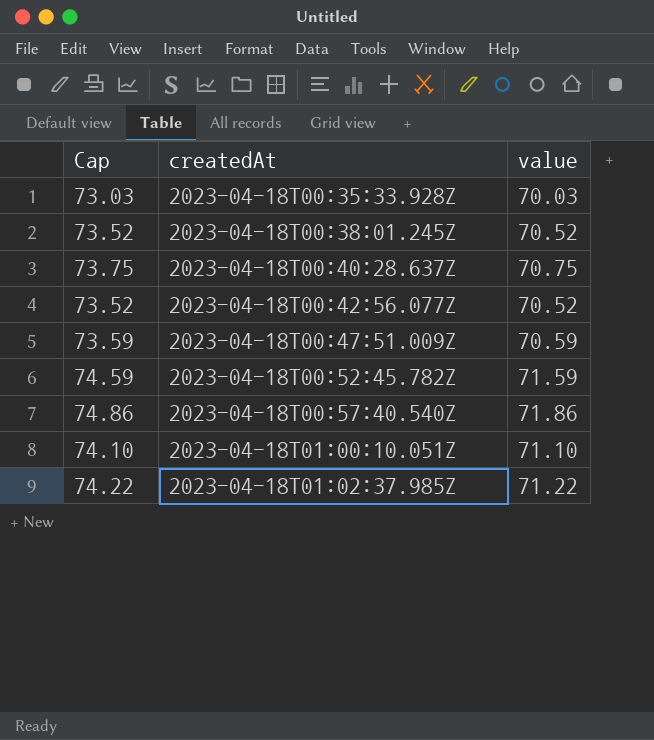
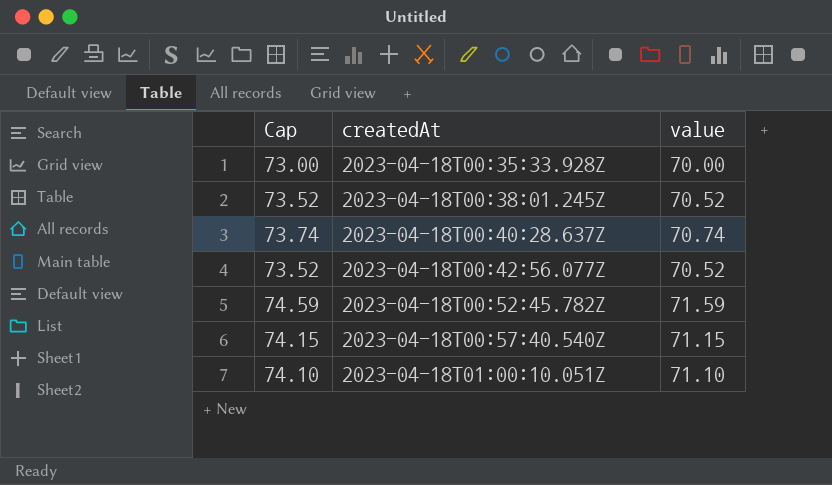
row 2023-04-18T00:47:51.009Z: 73.59 | 70.59 -> none
row 2023-04-18T01:02:37.985Z: 74.22 | 71.22 -> none
2023-04-18T00:35:33.928Z | Cap: 73.03 -> 73.00
2023-04-18T00:35:33.928Z | value: 70.03 -> 70.00
2023-04-18T00:40:28.637Z | Cap: 73.75 -> 73.74
2023-04-18T00:40:28.637Z | value: 70.75 -> 70.74
2023-04-18T00:57:40.540Z | Cap: 74.86 -> 74.15
2023-04-18T00:57:40.540Z | value: 71.86 -> 71.15

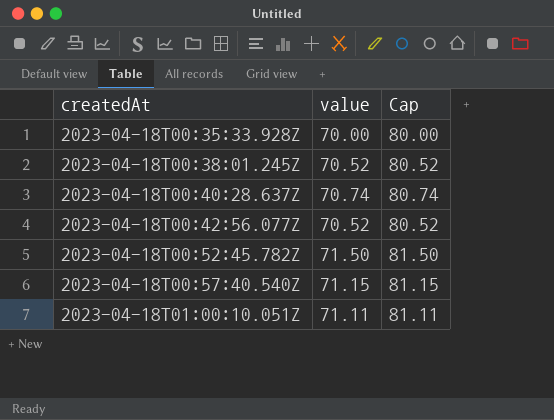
column Cap | formula: [value] + 3 -> [value] + 10
column Cap | position: 1 -> 3
2023-04-18T00:52:45.782Z | value: 71.59 -> 71.50
2023-04-18T01:00:10.051Z | value: 71.10 -> 71.11

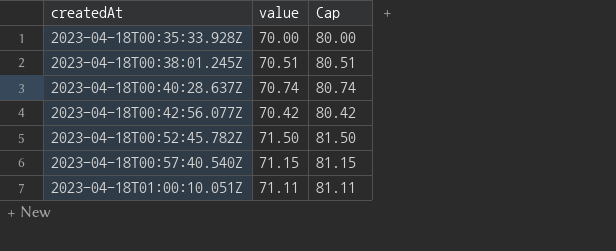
2023-04-18T00:38:01.245Z | value: 70.52 -> 70.51
2023-04-18T00:38:01.245Z | Cap: 80.52 -> 80.51
2023-04-18T00:42:56.077Z | value: 70.52 -> 70.42
2023-04-18T00:42:56.077Z | Cap: 80.52 -> 80.42

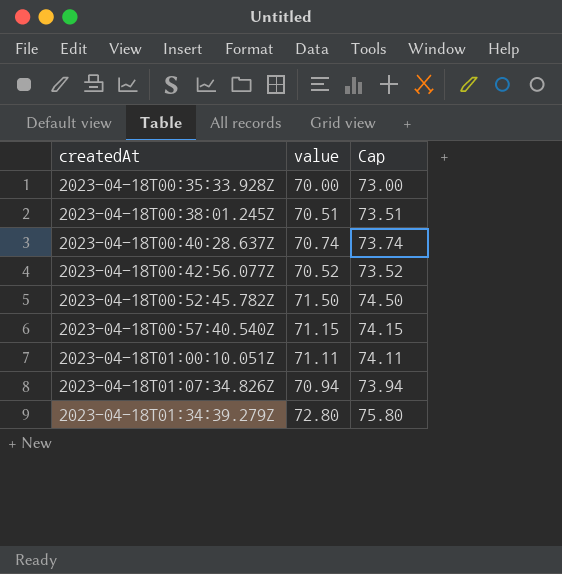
column Cap | formula: [value] + 10 -> [value] + 3
2023-04-18T00:42:56.077Z | value: 70.42 -> 70.52
row 2023-04-18T01:07:34.826Z: none -> 70.94 | 73.94
row 2023-04-18T01:34:39.279Z: none -> 72.80 | 75.80

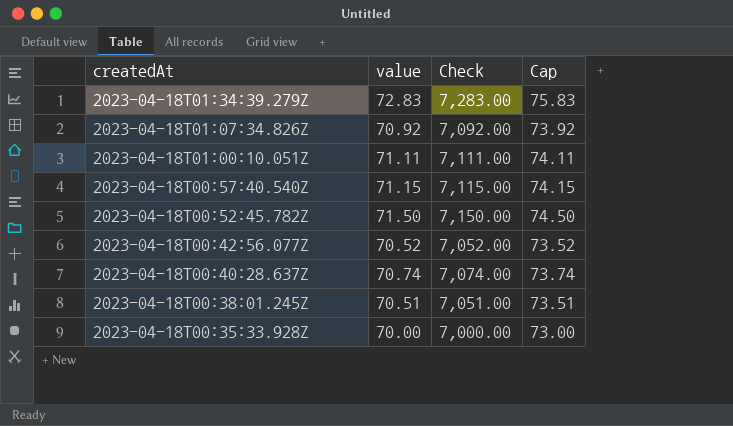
row order: createdAt ascending -> createdAt descending
column Check | formula: none -> [value] * 100
2023-04-18T01:34:39.279Z | value: 72.80 -> 72.83
2023-04-18T01:34:39.279Z | Cap: 75.80 -> 75.83
2023-04-18T01:07:34.826Z | value: 70.94 -> 70.92
2023-04-18T01:07:34.826Z | Cap: 73.94 -> 73.92

